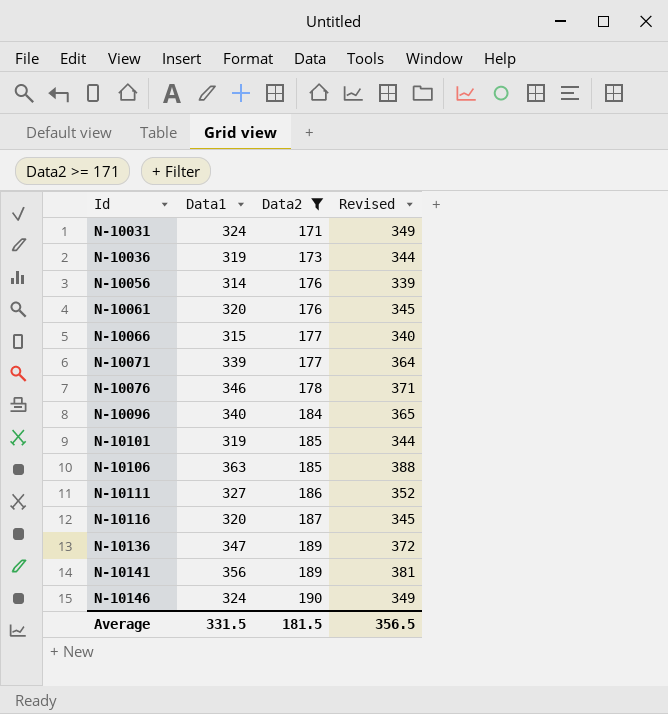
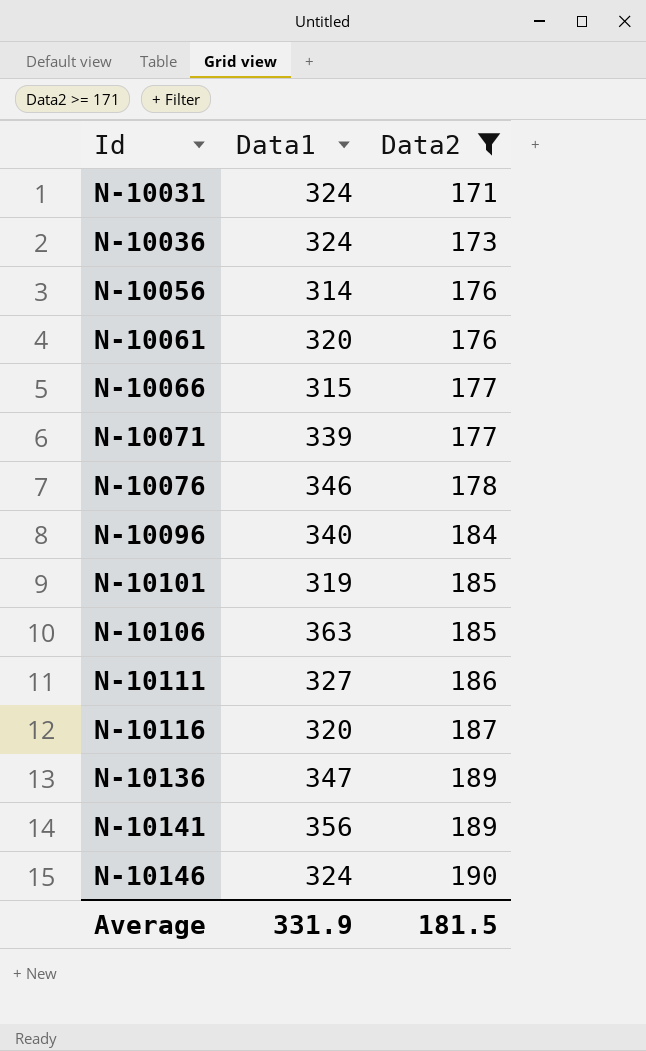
column Revised | formula: [Data1] + 25 -> none
N-10036 | Data1: 319 -> 324
Average | Data1: 331.5 -> 331.9

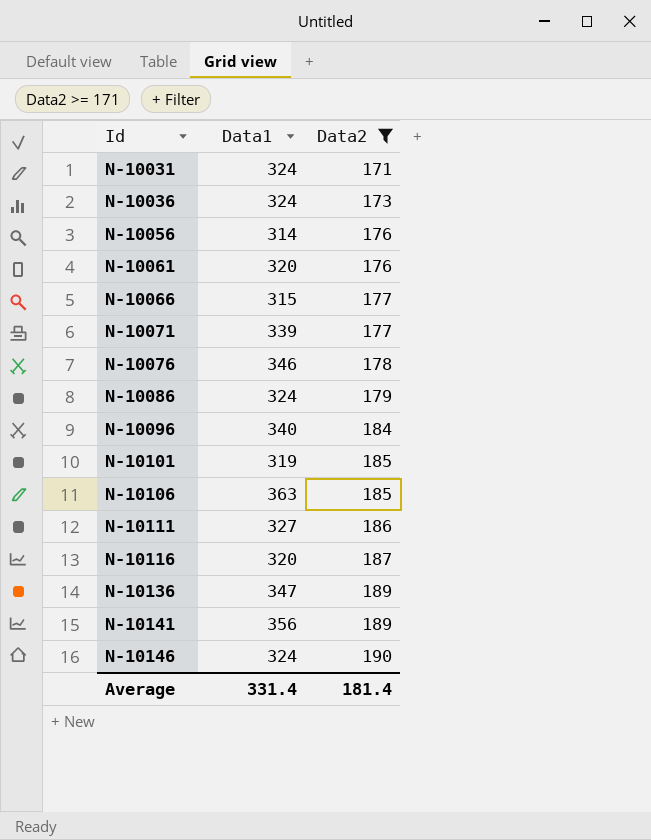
row N-10086: none -> 324 | 179
Average | Data1: 331.9 -> 331.4
Average | Data2: 181.5 -> 181.4

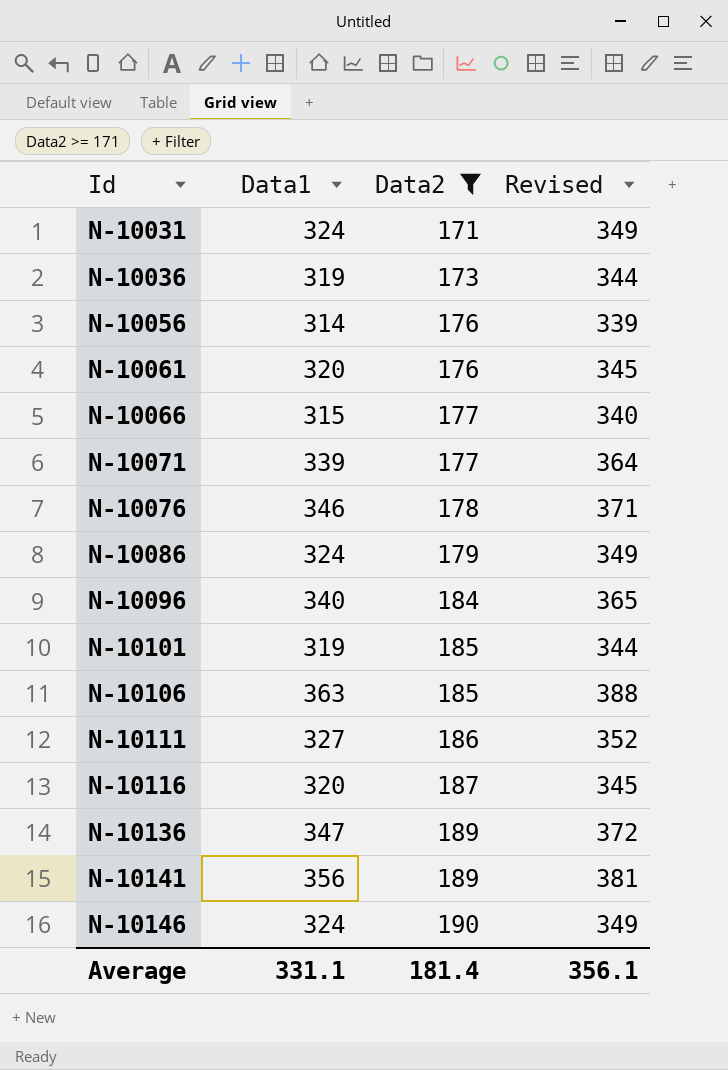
column Revised | formula: none -> [Data1] + 25
N-10036 | Data1: 324 -> 319
Average | Data1: 331.4 -> 331.1

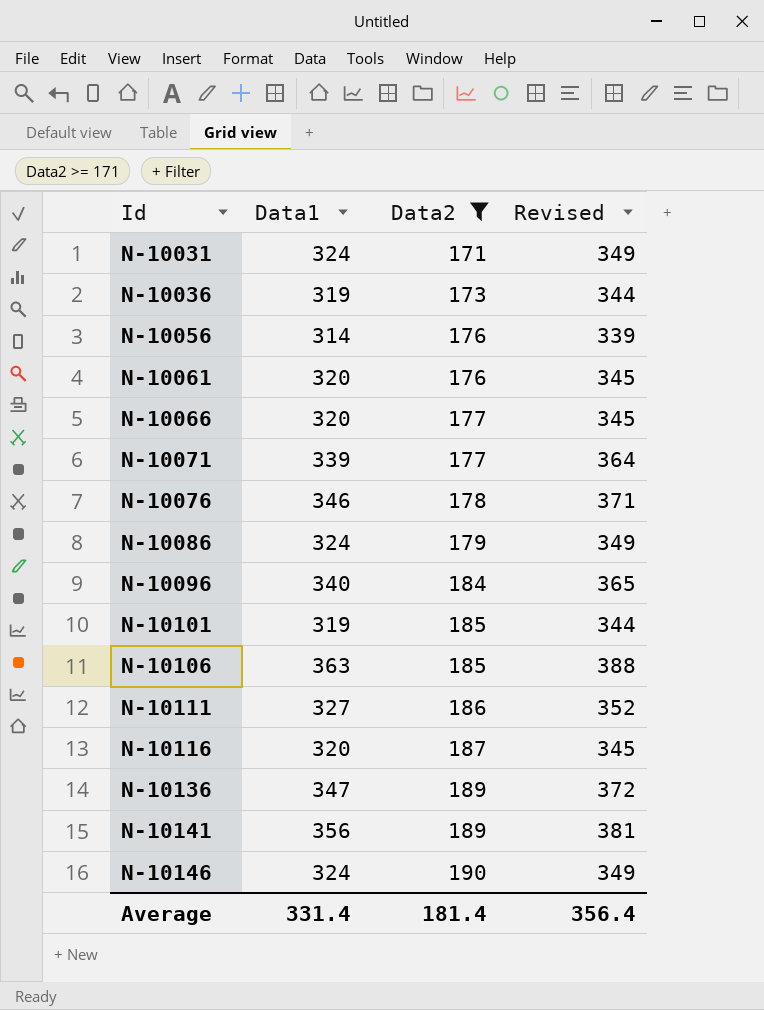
N-10066 | Data1: 315 -> 320
N-10066 | Revised: 340 -> 345
Average | Data1: 331.1 -> 331.4
Average | Revised: 356.1 -> 356.4

